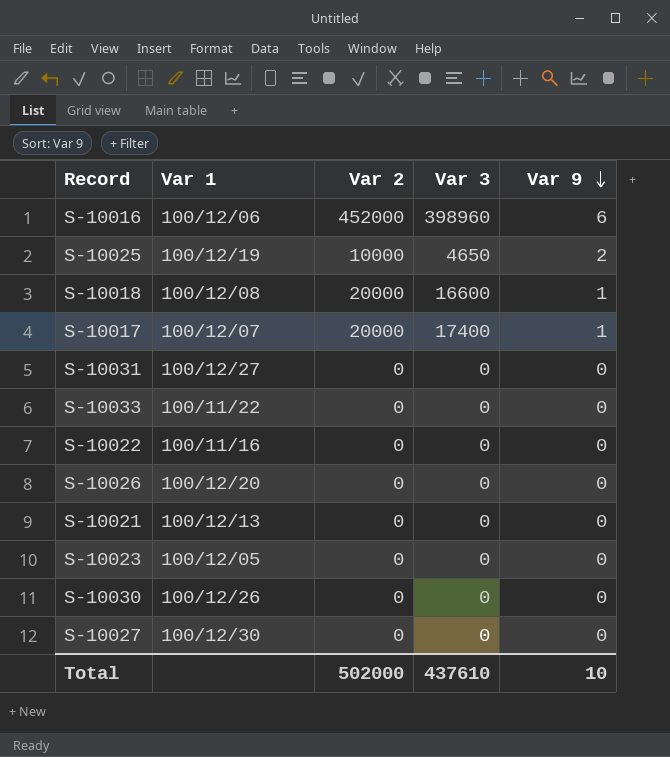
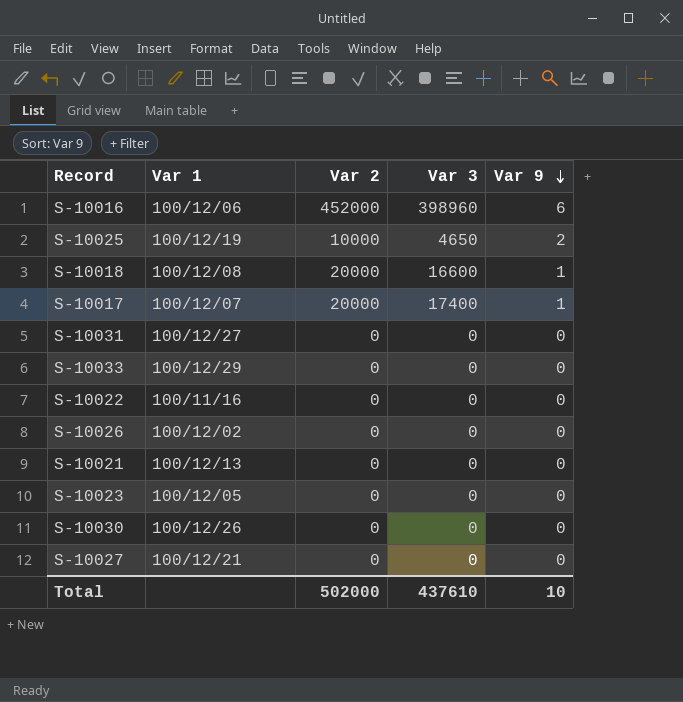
S-10033 | Var 1: 100/11/22 -> 100/12/29
S-10026 | Var 1: 100/12/20 -> 100/12/02
S-10027 | Var 1: 100/12/30 -> 100/12/21

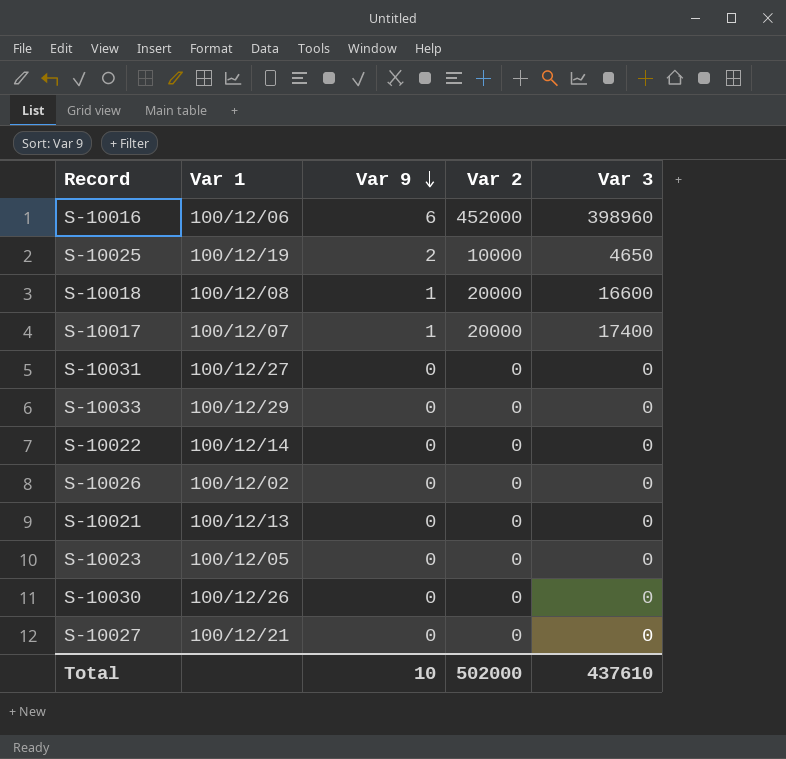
column Var 9 | position: 5 -> 3
S-10022 | Var 1: 100/11/16 -> 100/12/14

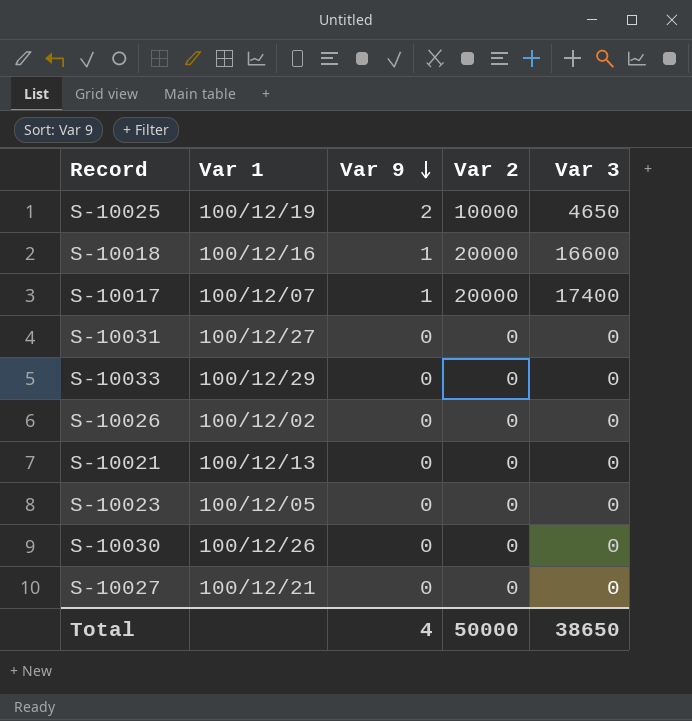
row S-10016: 100/12/06 | 6 | 452000 | 398960 -> none
row S-10022: 100/12/14 | 0 | 0 | 0 -> none
S-10018 | Var 1: 100/12/08 -> 100/12/16
Total | Var 9: 10 -> 4
Total | Var 2: 502000 -> 50000
Total | Var 3: 437610 -> 38650

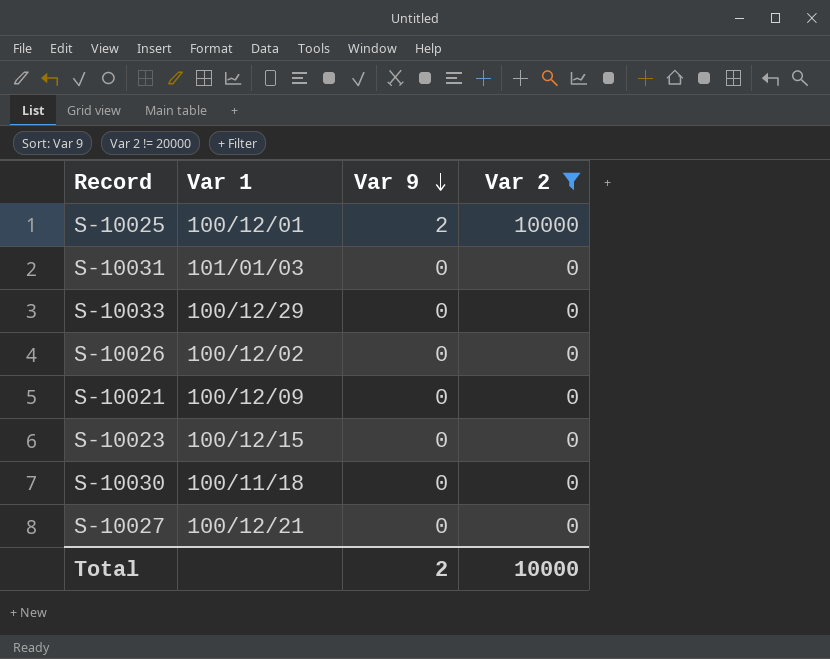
filter: none -> Var 2 != 20000
column Var 3 | position: 5 -> none
S-10025 | Var 1: 100/12/19 -> 100/12/01
S-10031 | Var 1: 100/12/27 -> 101/01/03
S-10021 | Var 1: 100/12/13 -> 100/12/09
S-10023 | Var 1: 100/12/05 -> 100/12/15
S-10030 | Var 1: 100/12/26 -> 100/11/18
Total | Var 9: 4 -> 2
Total | Var 2: 50000 -> 10000

